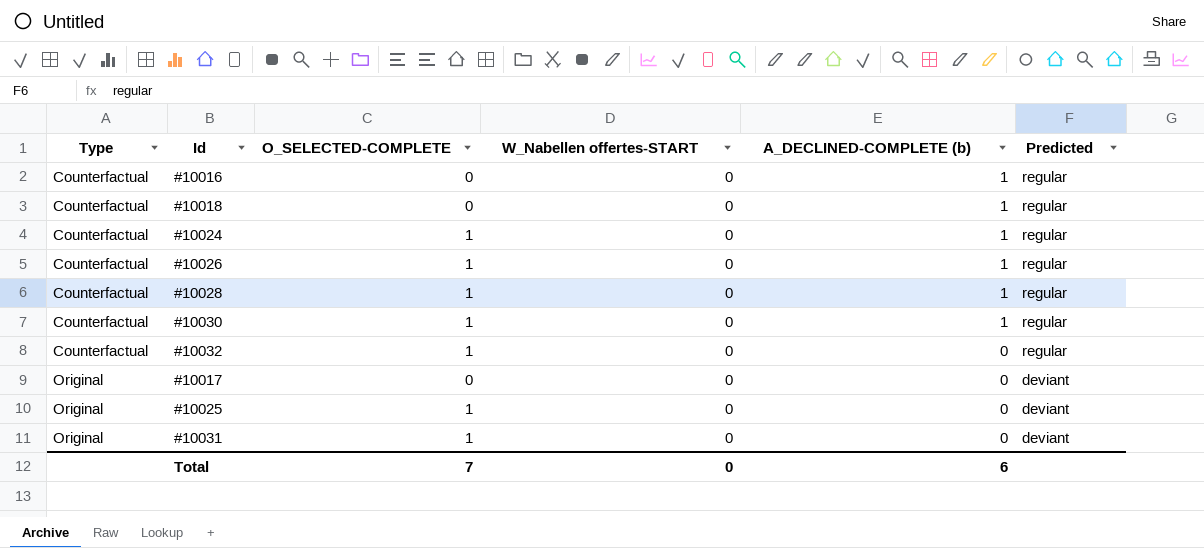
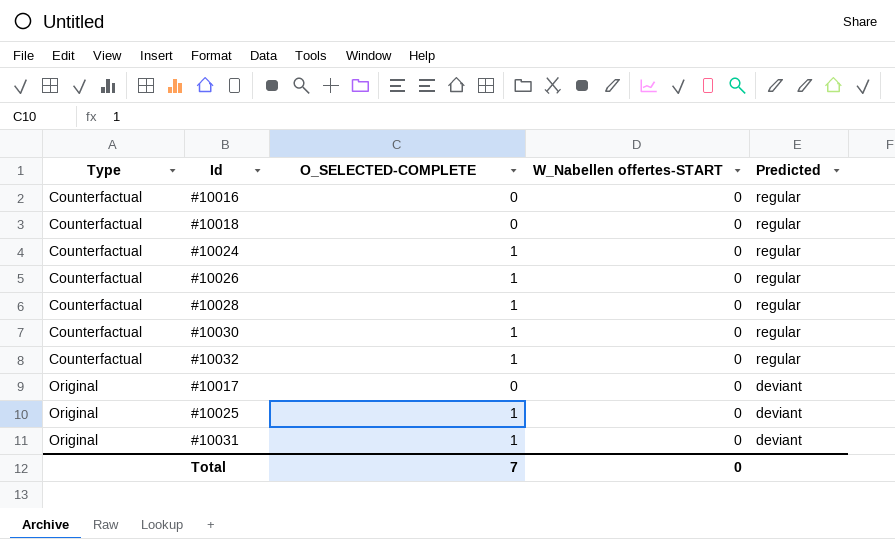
column A_DECLINED-COMPLETE (b) | position: 5 -> none

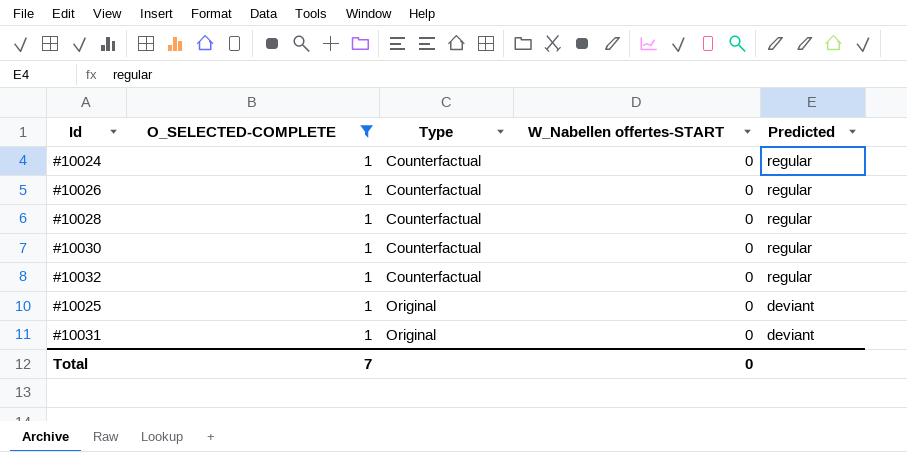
filter: none -> O_SELECTED-COMPLETE = 1
column Type | position: 1 -> 3

